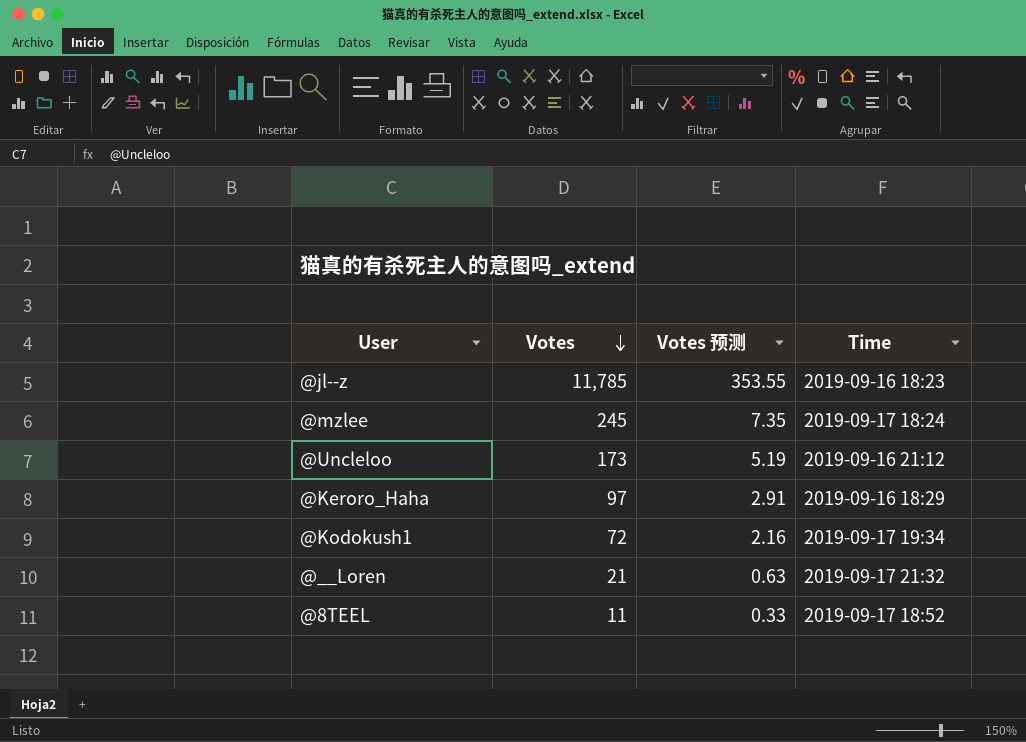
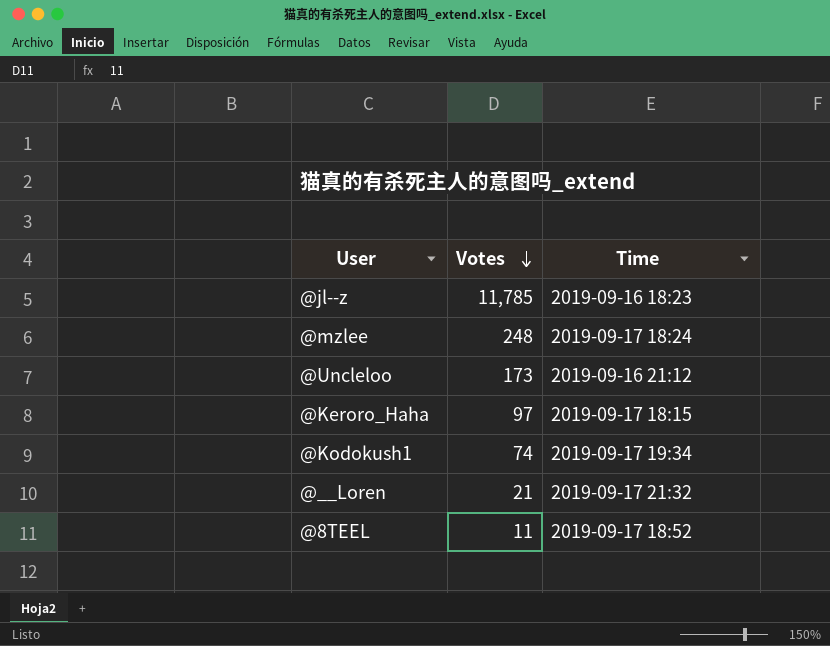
column Votes 预测 | formula: [Votes] * 0.03 -> none
@mzlee | Votes: 245 -> 248
@Keroro_Haha | Time: 2019-09-16 18:29 -> 2019-09-17 18:15
@Kodokush1 | Votes: 72 -> 74

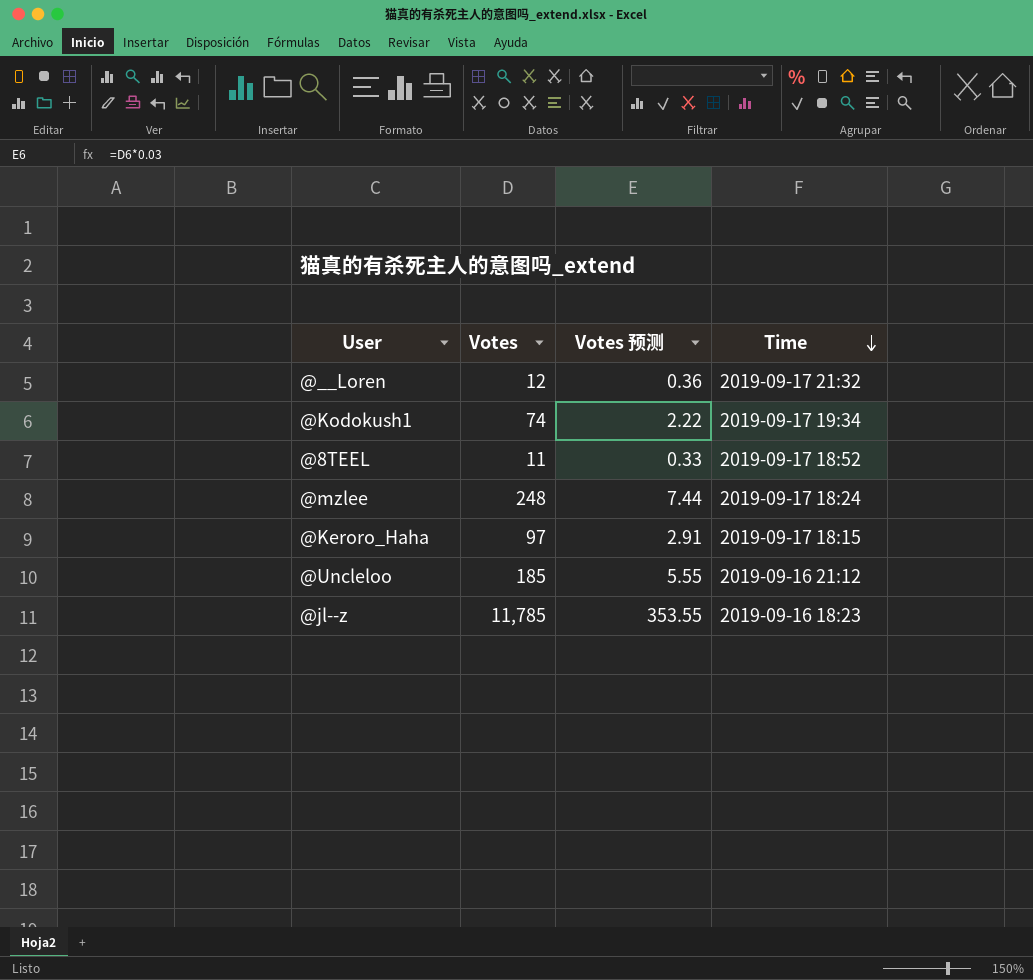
row order: Votes descending -> Time descending
column Votes 预测 | formula: none -> [Votes] * 0.03
@__Loren | Votes: 21 -> 12
@Uncleloo | Votes: 173 -> 185

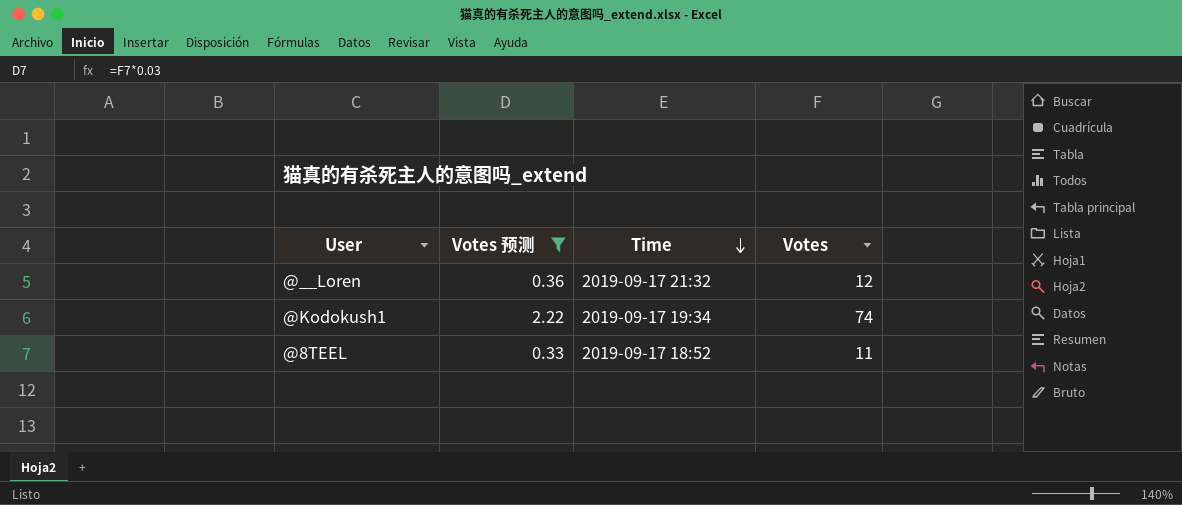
filter: none -> Votes 预测 <= 2.22
column Votes | position: 2 -> 4

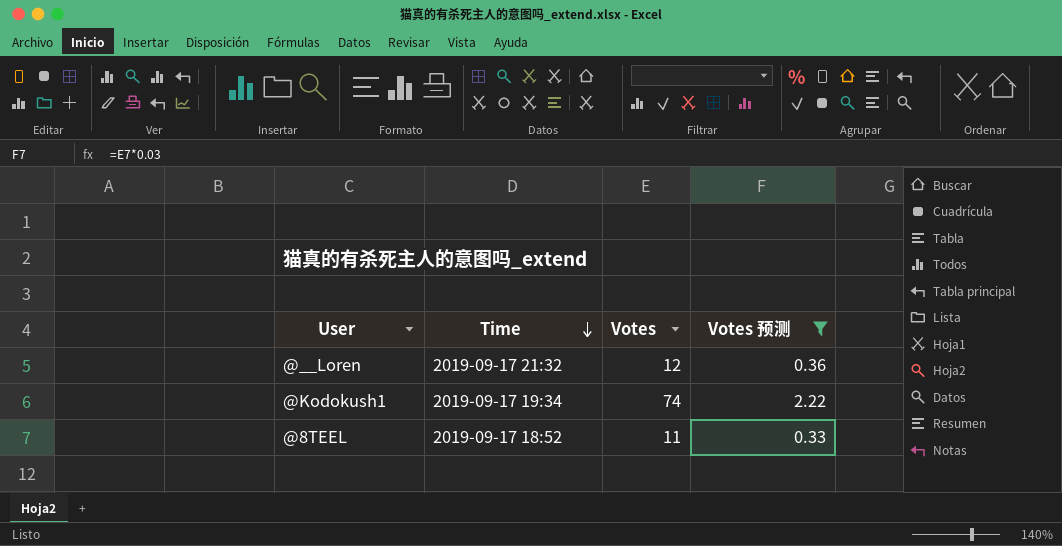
column Votes 预测 | position: 2 -> 4

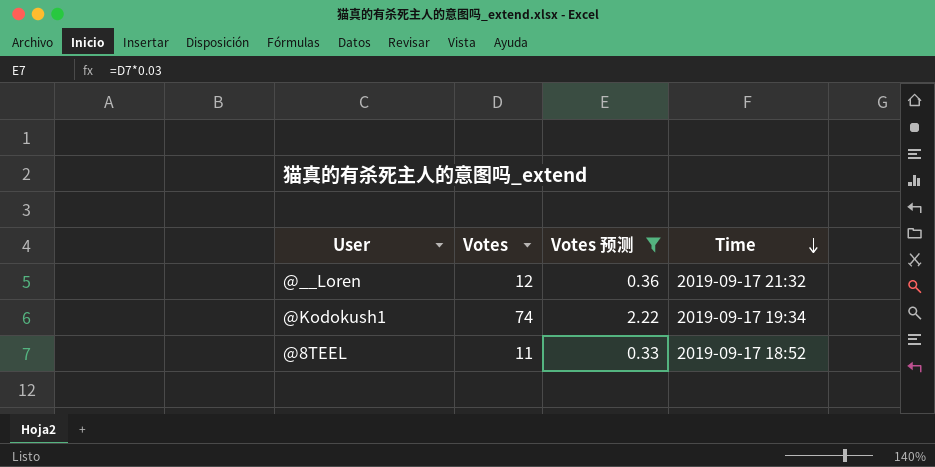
column Time | position: 2 -> 4

